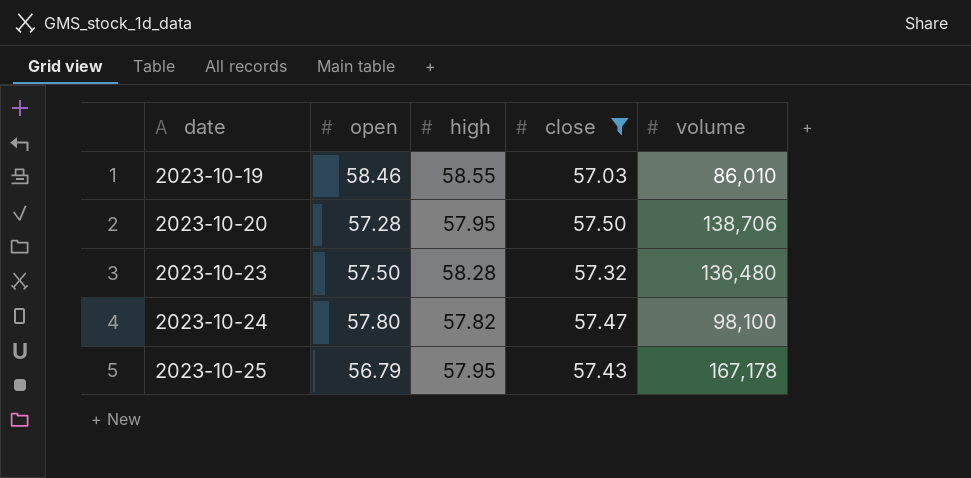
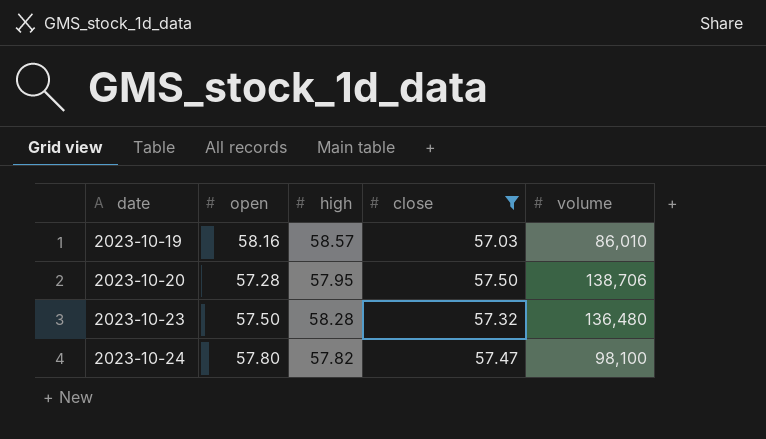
row 2023-10-25: 56.79 | 57.95 | 57.43 | 167,178 -> none
2023-10-19 | open: 58.46 -> 58.16
2023-10-19 | high: 58.55 -> 58.57

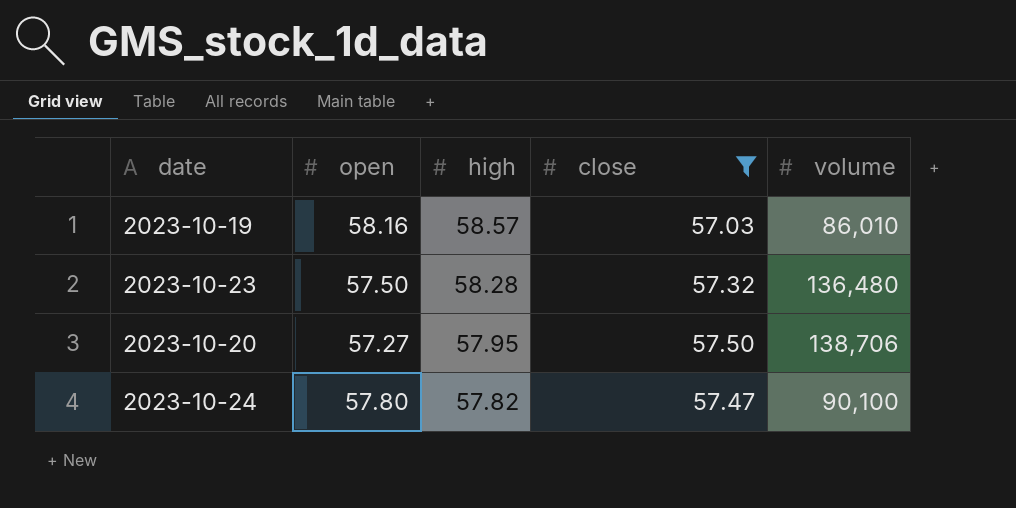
row order: date ascending -> high descending
2023-10-20 | open: 57.28 -> 57.27
2023-10-24 | volume: 98,100 -> 90,100

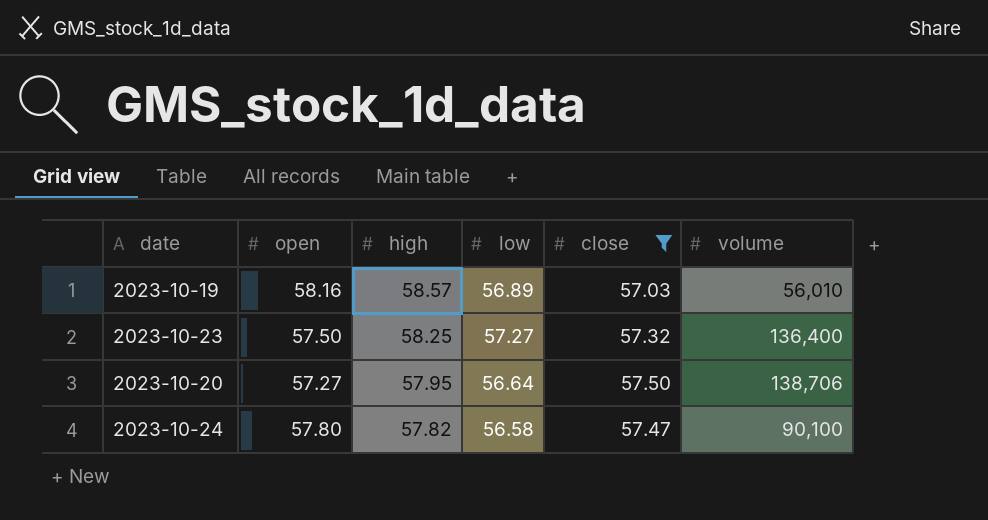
column low | position: none -> 4
2023-10-19 | volume: 86,010 -> 56,010
2023-10-23 | high: 58.28 -> 58.25
2023-10-23 | volume: 136,480 -> 136,400

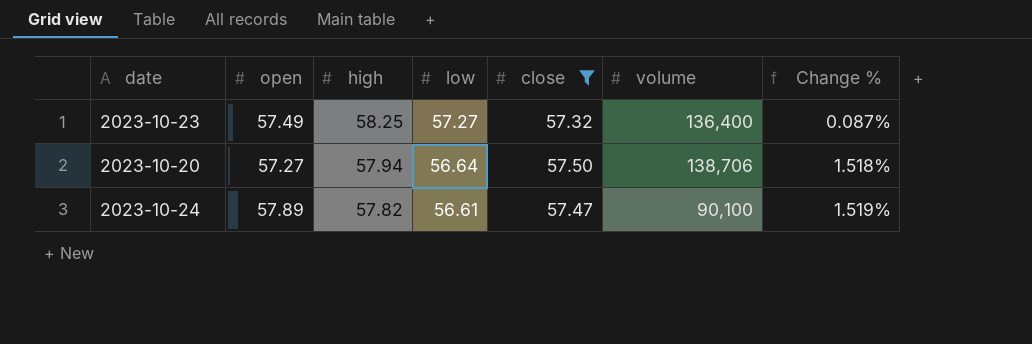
column Change % | formula: none -> ([close] - [low]) / [low]
row 2023-10-19: 58.16 | 58.57 | 56.89 | 57.03 | 56,010 -> none
2023-10-23 | open: 57.50 -> 57.49
2023-10-20 | high: 57.95 -> 57.94
2023-10-24 | open: 57.80 -> 57.89
2023-10-24 | low: 56.58 -> 56.61

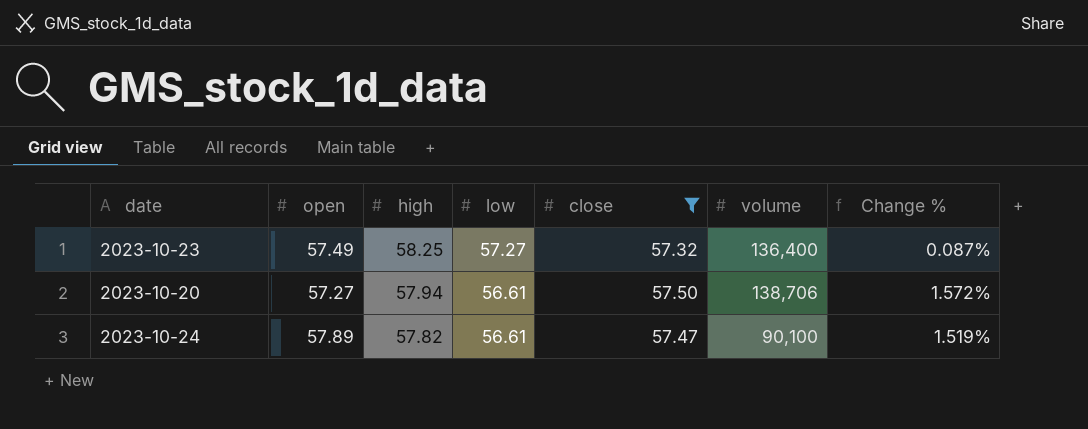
2023-10-20 | low: 56.64 -> 56.61
2023-10-20 | Change %: 1.518% -> 1.572%

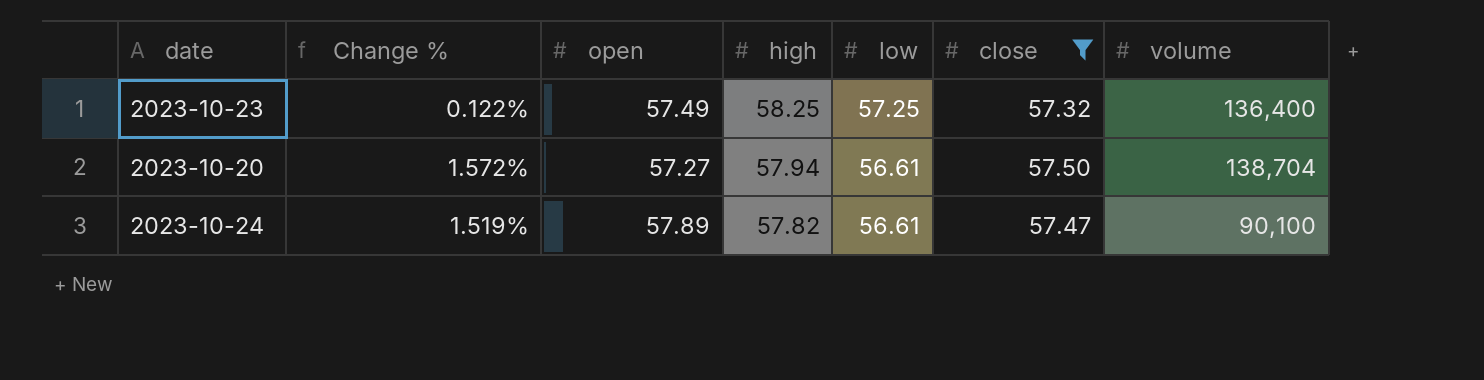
column Change % | position: 7 -> 2
2023-10-23 | Change %: 0.087% -> 0.122%
2023-10-23 | low: 57.27 -> 57.25
2023-10-20 | volume: 138,706 -> 138,704

